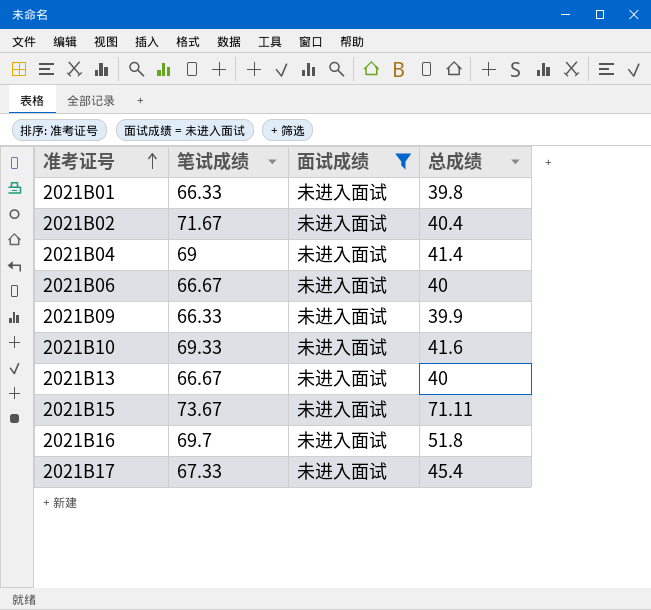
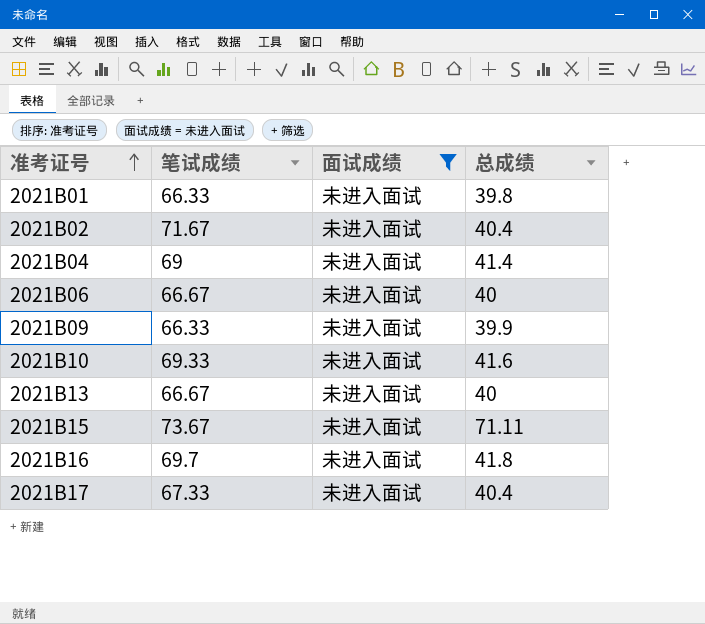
2021B16 | 总成绩: 51.8 -> 41.8
2021B17 | 总成绩: 45.4 -> 40.4

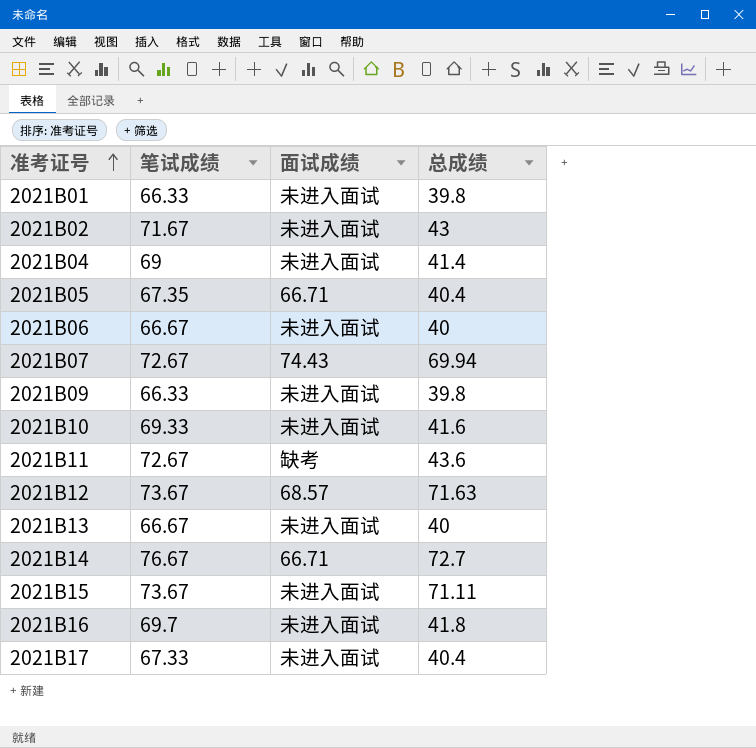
filter: 面试成绩 = 未进入面试 -> none
2021B02 | 总成绩: 40.4 -> 43
2021B09 | 总成绩: 39.9 -> 39.8

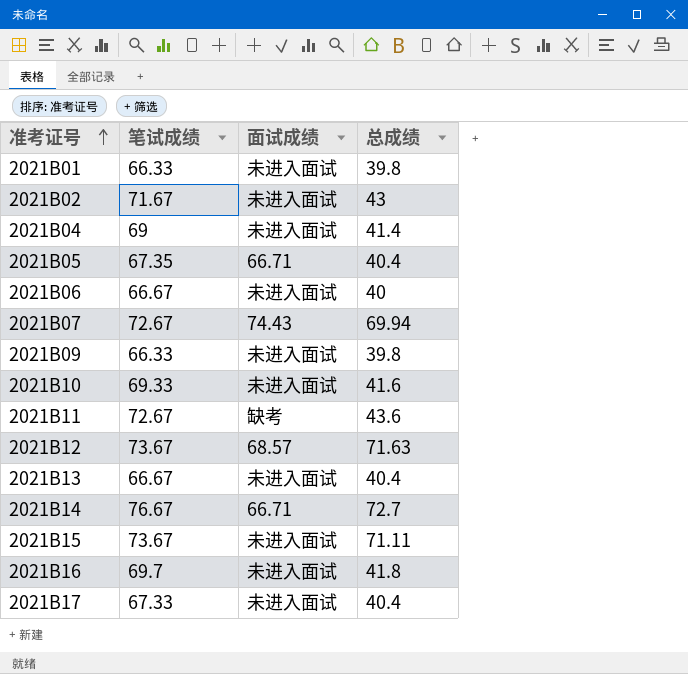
2021B13 | 总成绩: 40 -> 40.4

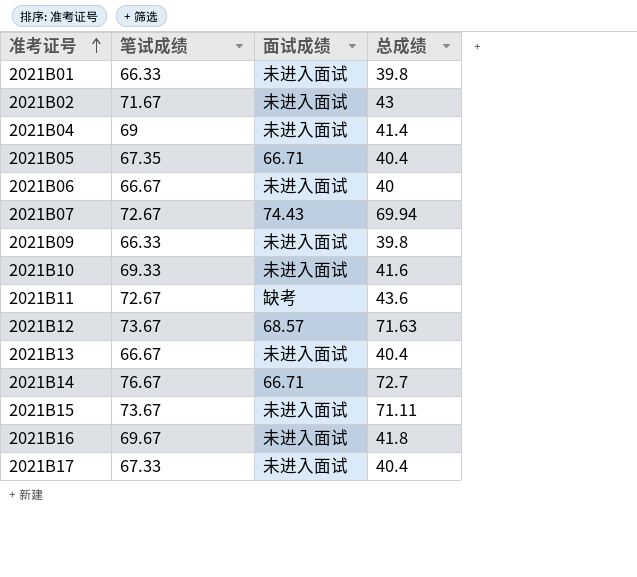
2021B16 | 笔试成绩: 69.7 -> 69.67

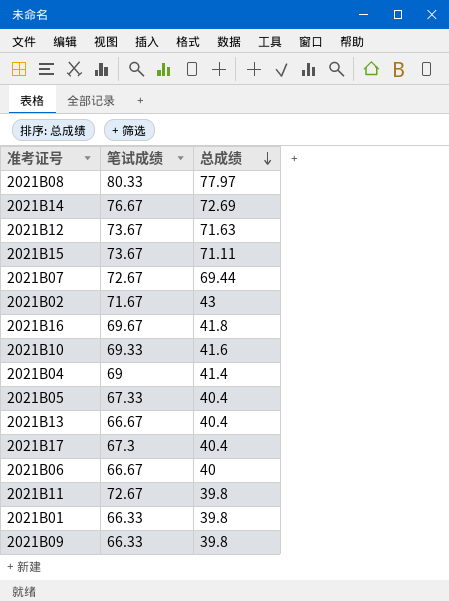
row order: 准考证号 ascending -> 总成绩 descending
column 面试成绩 | position: 3 -> none
row 2021B08: none -> 80.33 | 77.97
2021B14 | 总成绩: 72.7 -> 72.69
2021B07 | 总成绩: 69.94 -> 69.44
2021B05 | 笔试成绩: 67.35 -> 67.33
2021B17 | 笔试成绩: 67.33 -> 67.3
2021B11 | 总成绩: 43.6 -> 39.8

